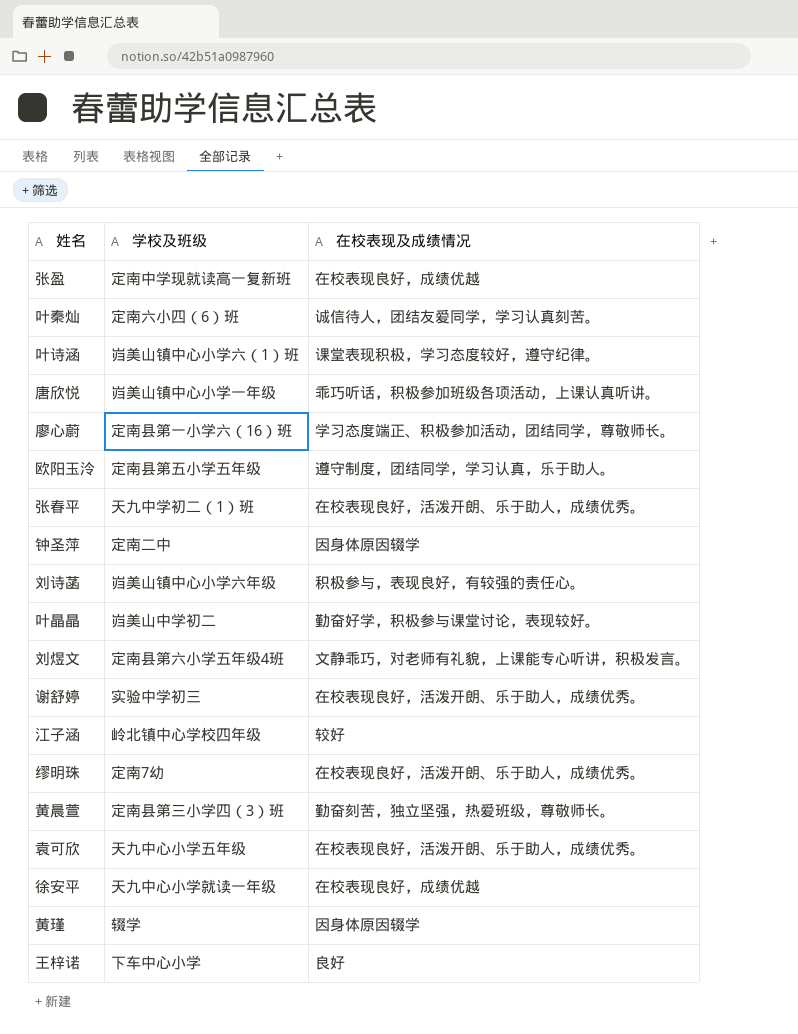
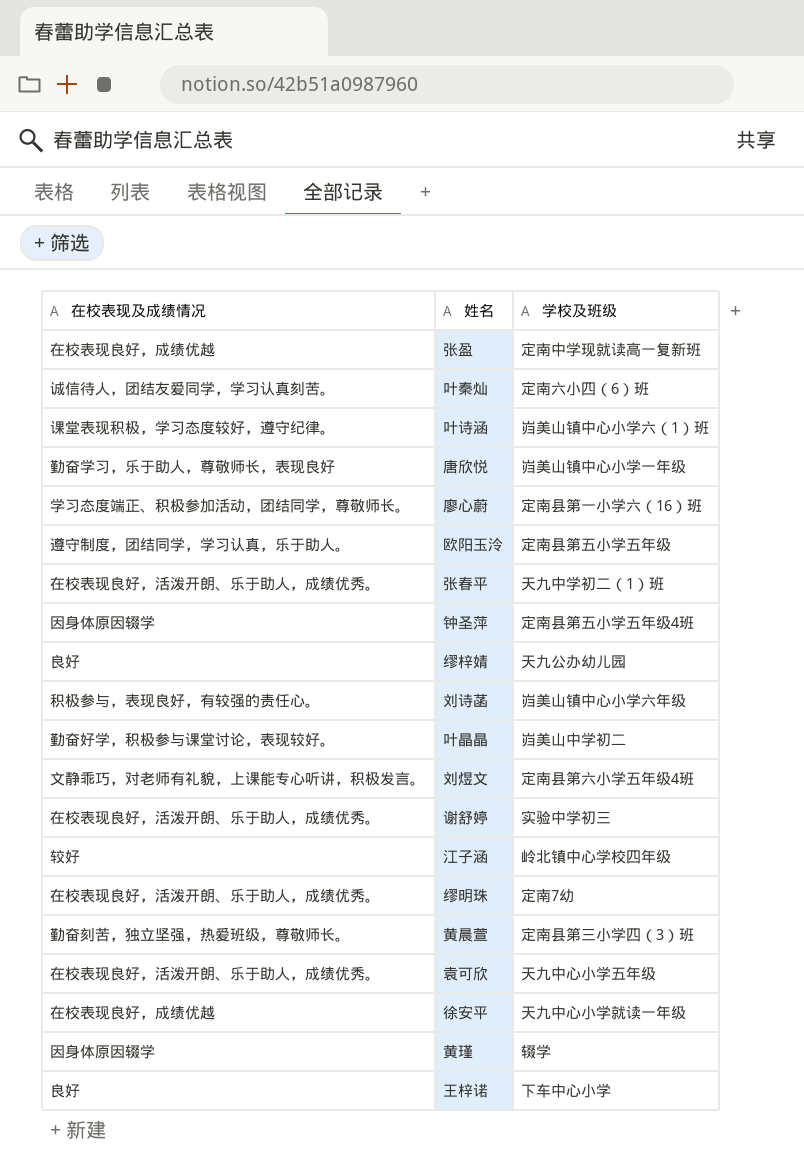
column 在校表现及成绩情况 | position: 3 -> 1
唐欣悦 | 在校表现及成绩情况: 乖巧听话，积极参加班级各项活动，上课认真听讲。 -> 勤奋学习，乐于助人，尊敬师长，表现良好
钟圣萍 | 学校及班级: 定南二中 -> 定南县第五小学五年级4班
row 缪梓婧: none -> 良好 | 天九公办幼儿园

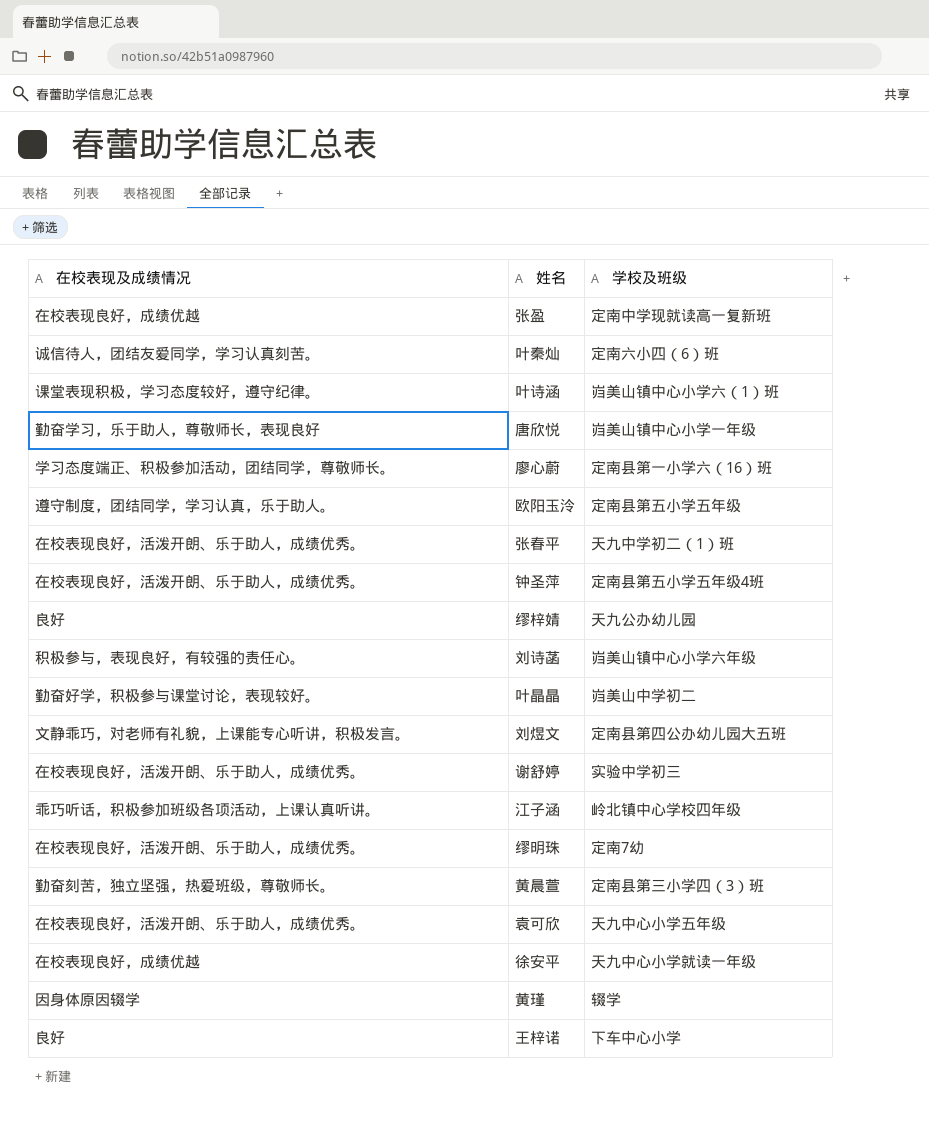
钟圣萍 | 在校表现及成绩情况: 因身体原因辍学 -> 在校表现良好，活泼开朗、乐于助人，成绩优秀。
刘煜文 | 学校及班级: 定南县第六小学五年级4班 -> 定南县第四公办幼儿园大五班
江子涵 | 在校表现及成绩情况: 较好 -> 乖巧听话，积极参加班级各项活动，上课认真听讲。

